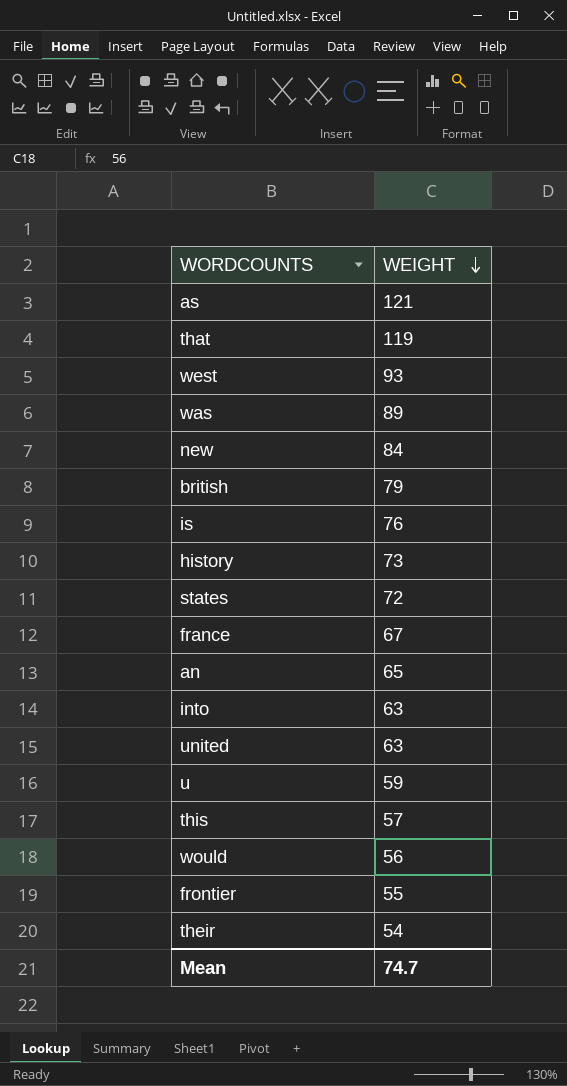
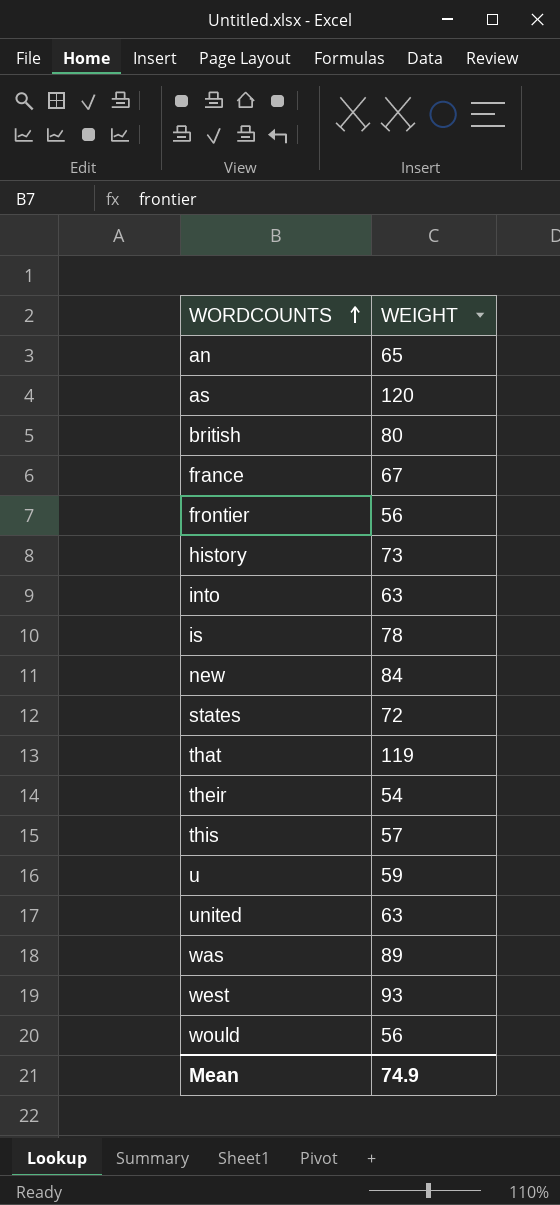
row order: WEIGHT descending -> WORDCOUNTS ascending
as | WEIGHT: 121 -> 120
british | WEIGHT: 79 -> 80
frontier | WEIGHT: 55 -> 56
is | WEIGHT: 76 -> 78
Mean | WEIGHT: 74.7 -> 74.9

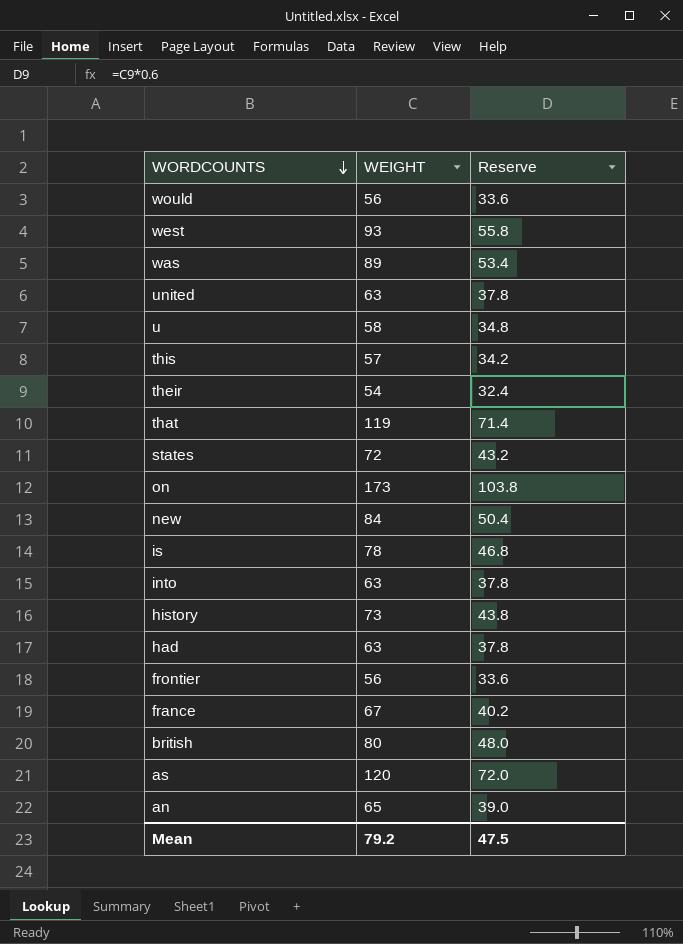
row order: WORDCOUNTS ascending -> WORDCOUNTS descending
column Reserve | formula: none -> [WEIGHT] * 0.6
u | WEIGHT: 59 -> 58
row on: none -> 173 | 103.8
row had: none -> 63 | 37.8
Mean | WEIGHT: 74.9 -> 79.2

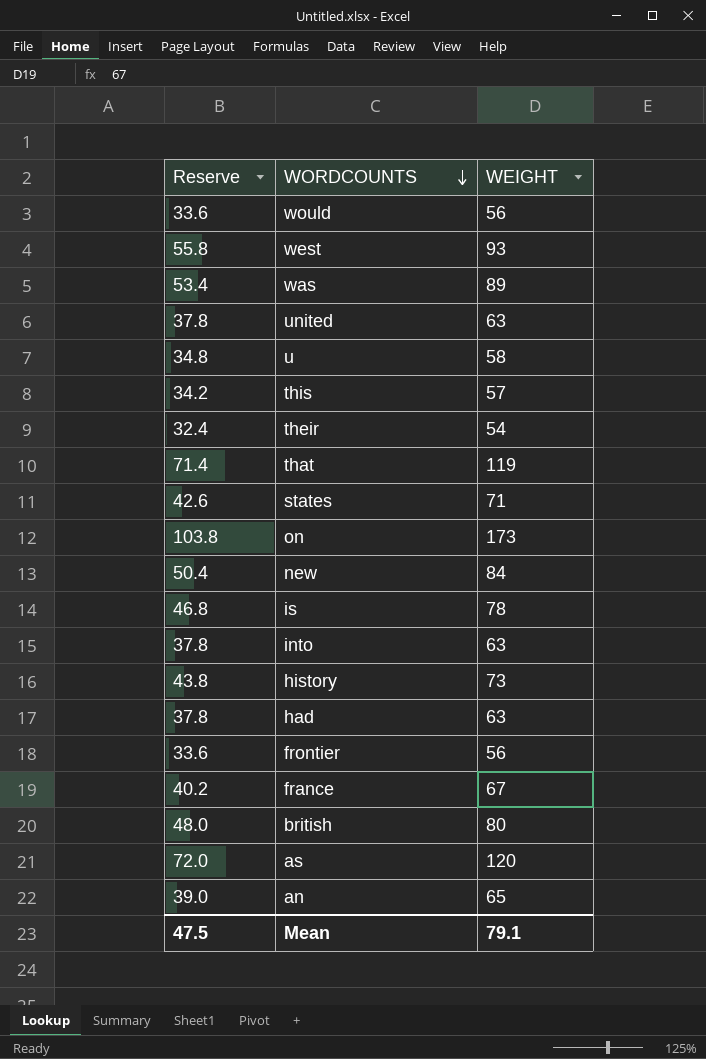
column Reserve | position: 3 -> 1
states | Reserve: 43.2 -> 42.6
states | WEIGHT: 72 -> 71
Mean | WEIGHT: 79.2 -> 79.1

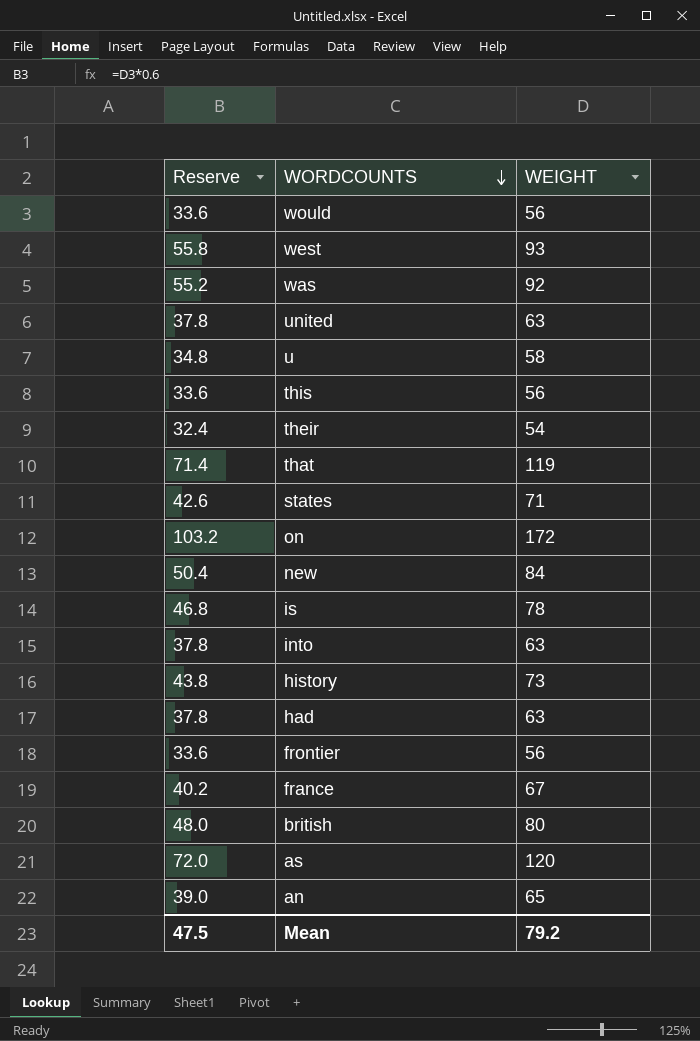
was | Reserve: 53.4 -> 55.2
was | WEIGHT: 89 -> 92
this | Reserve: 34.2 -> 33.6
this | WEIGHT: 57 -> 56
on | Reserve: 103.8 -> 103.2
on | WEIGHT: 173 -> 172
Mean | WEIGHT: 79.1 -> 79.2

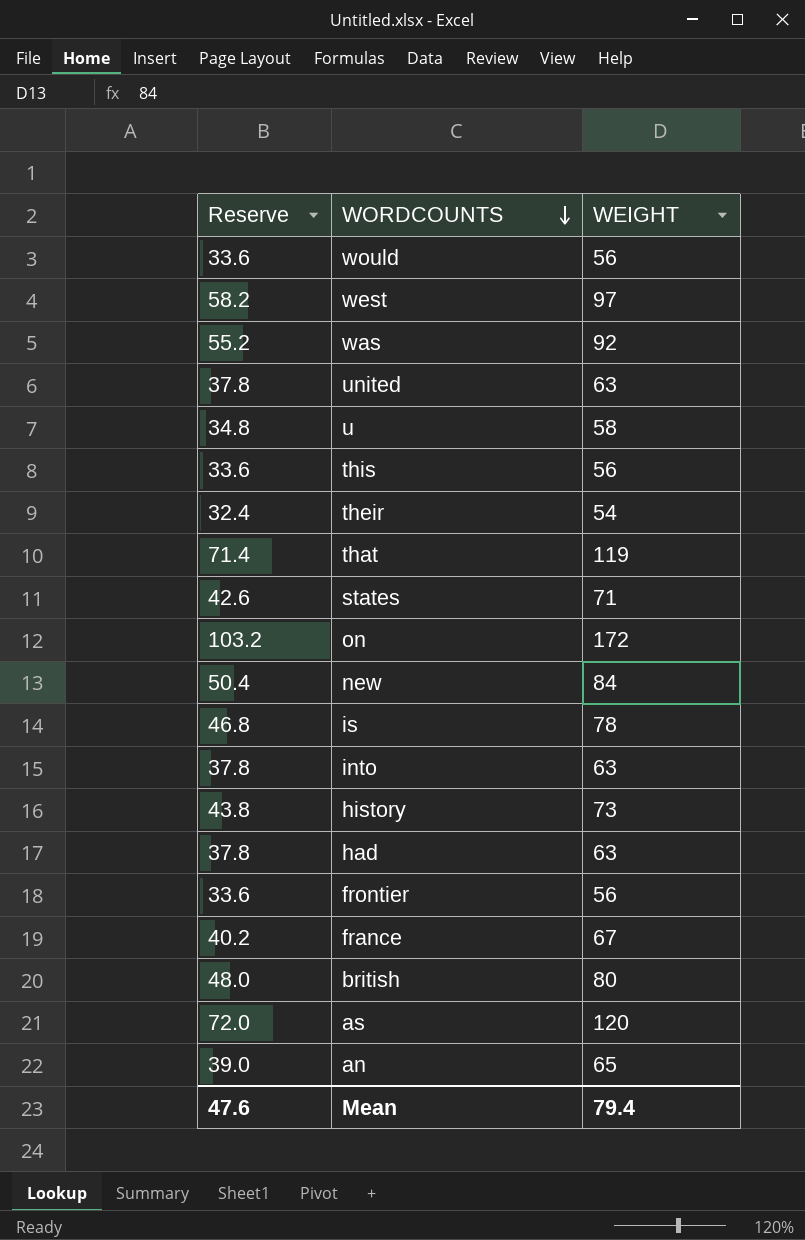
west | Reserve: 55.8 -> 58.2
west | WEIGHT: 93 -> 97
Mean | Reserve: 47.5 -> 47.6
Mean | WEIGHT: 79.2 -> 79.4

